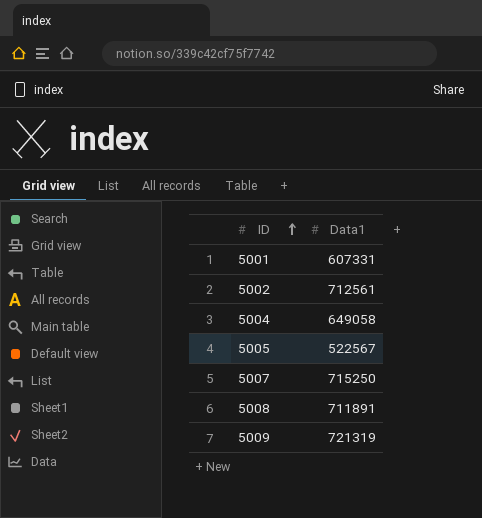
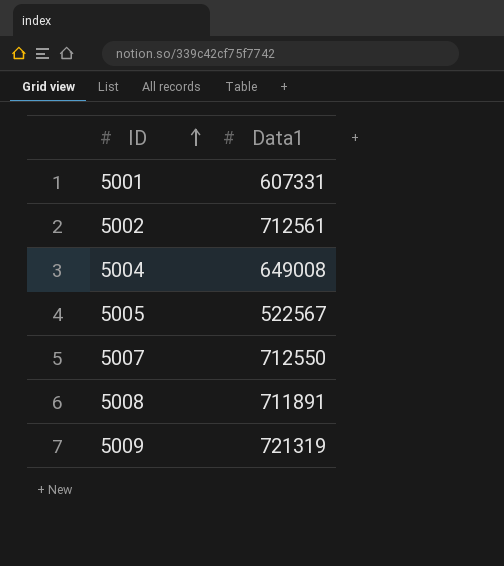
5004 | Data1: 649058 -> 649008
5007 | Data1: 715250 -> 712550

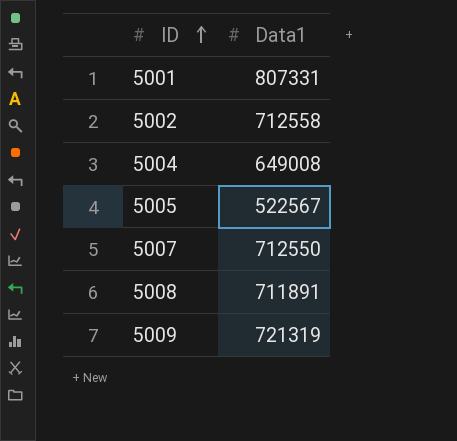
5001 | Data1: 607331 -> 807331
5002 | Data1: 712561 -> 712558

